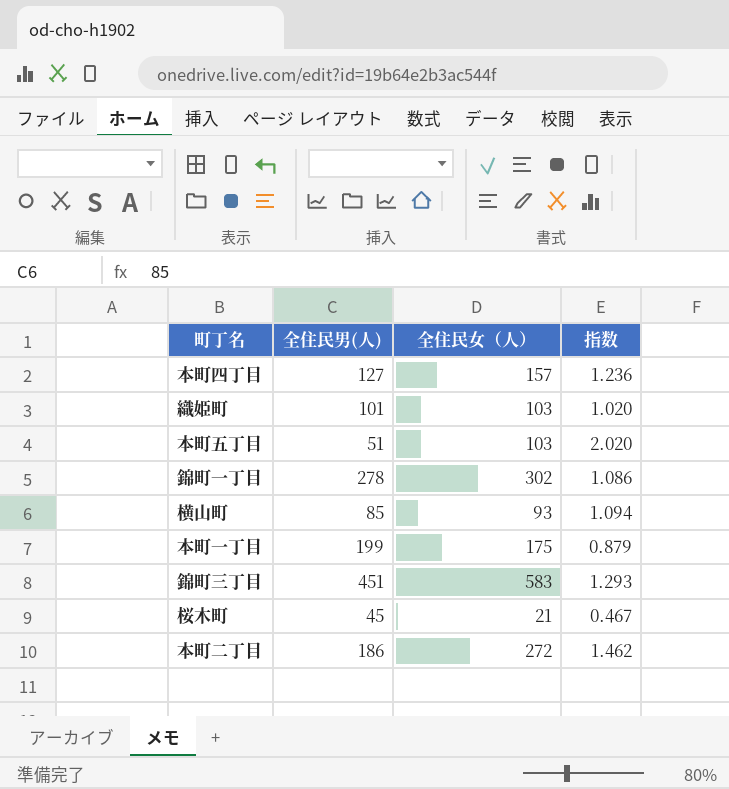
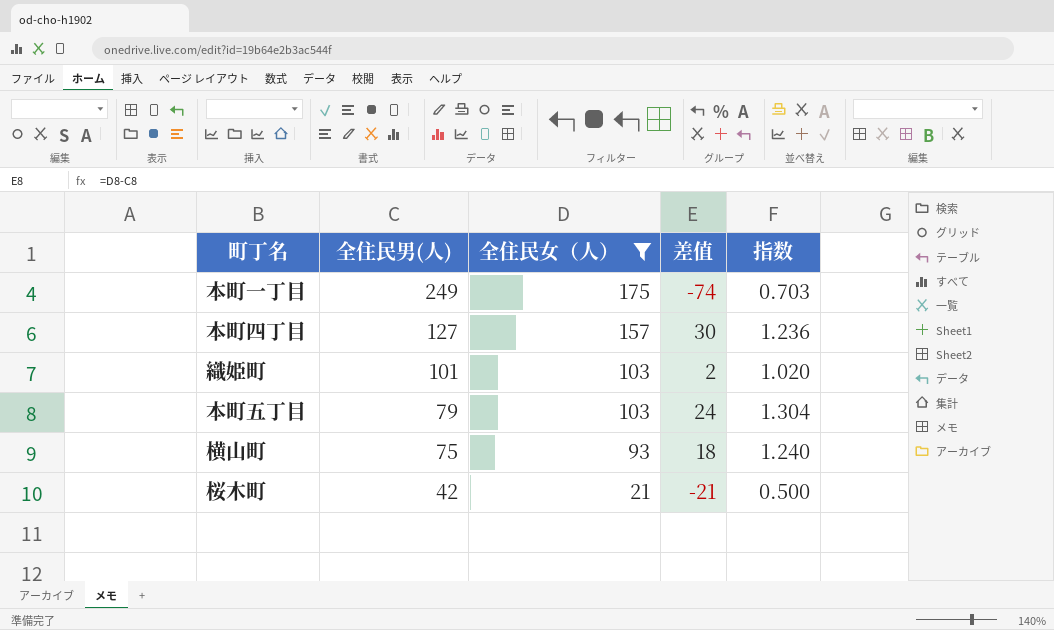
filter: none -> 全住民女（人） <= 175
row order: none -> 全住民男(人) descending
column 差值 | formula: none -> [全住民女（人）] - [全住民男(人)]
本町一丁目 | 全住民男(人): 199 -> 249
本町一丁目 | 指数: 0.879 -> 0.703
本町五丁目 | 全住民男(人): 51 -> 79
本町五丁目 | 指数: 2.020 -> 1.304
横山町 | 全住民男(人): 85 -> 75
横山町 | 指数: 1.094 -> 1.240
桜木町 | 全住民男(人): 45 -> 42
桜木町 | 指数: 0.467 -> 0.500

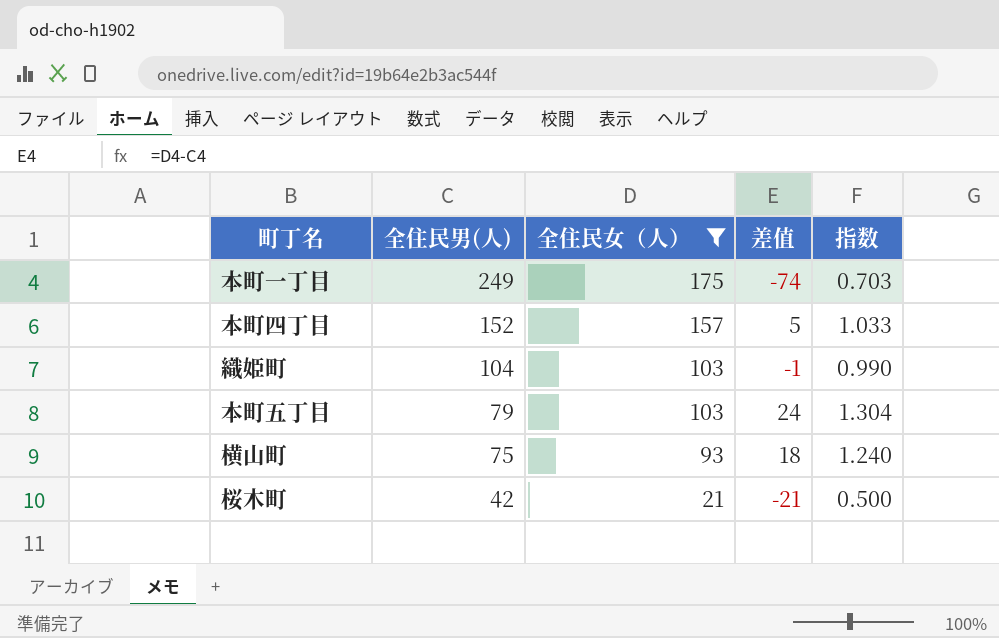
本町四丁目 | 全住民男(人): 127 -> 152
本町四丁目 | 差值: 30 -> 5
本町四丁目 | 指数: 1.236 -> 1.033
織姫町 | 全住民男(人): 101 -> 104
織姫町 | 差值: 2 -> -1
織姫町 | 指数: 1.020 -> 0.990

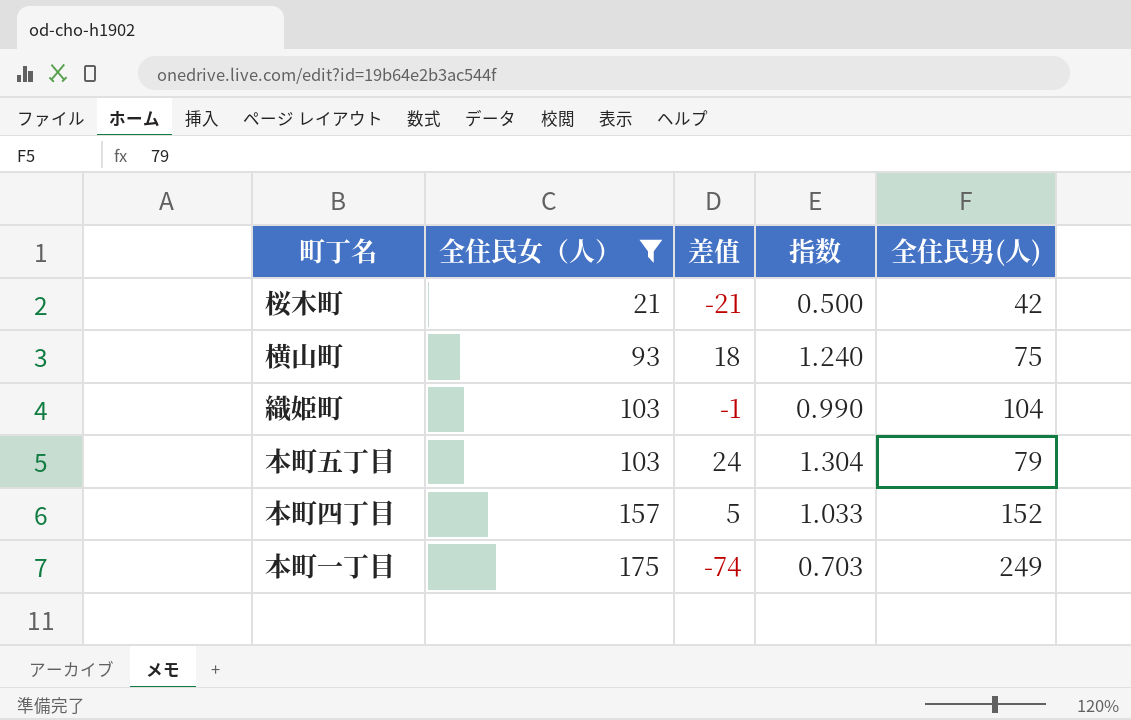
row order: 全住民男(人) descending -> 全住民女（人） ascending
column 全住民男(人) | position: 2 -> 5

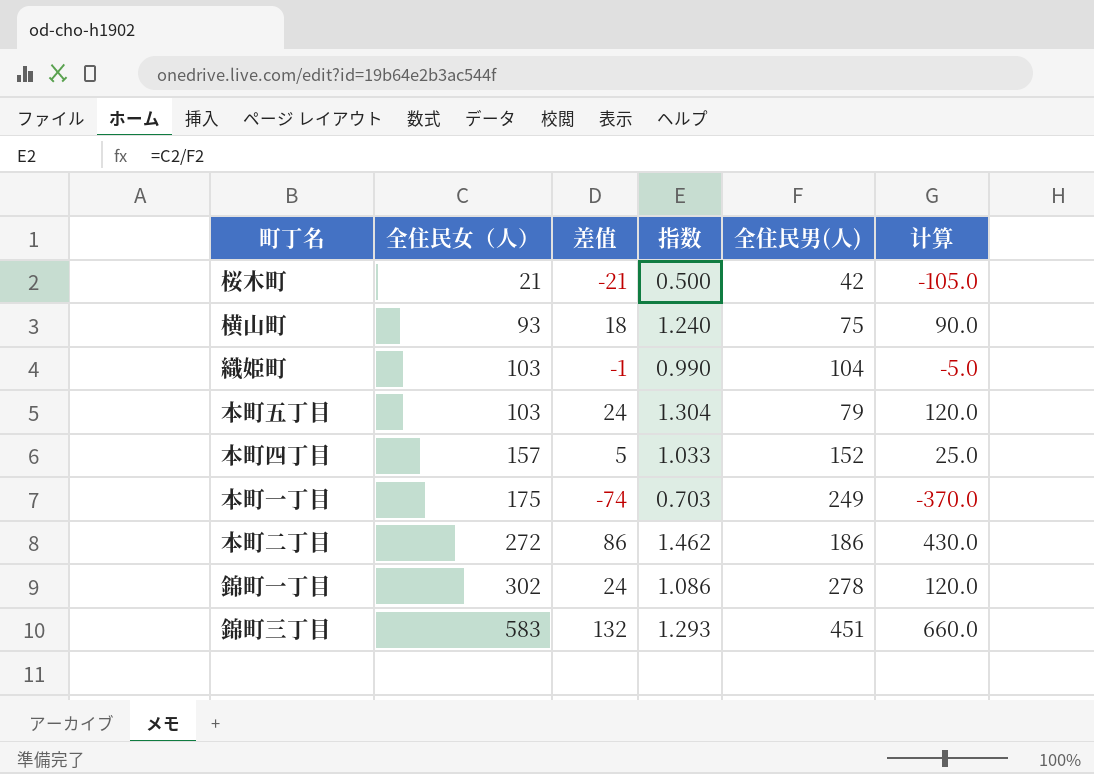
filter: 全住民女（人） <= 175 -> none
column 计算 | formula: none -> [差值] * 5

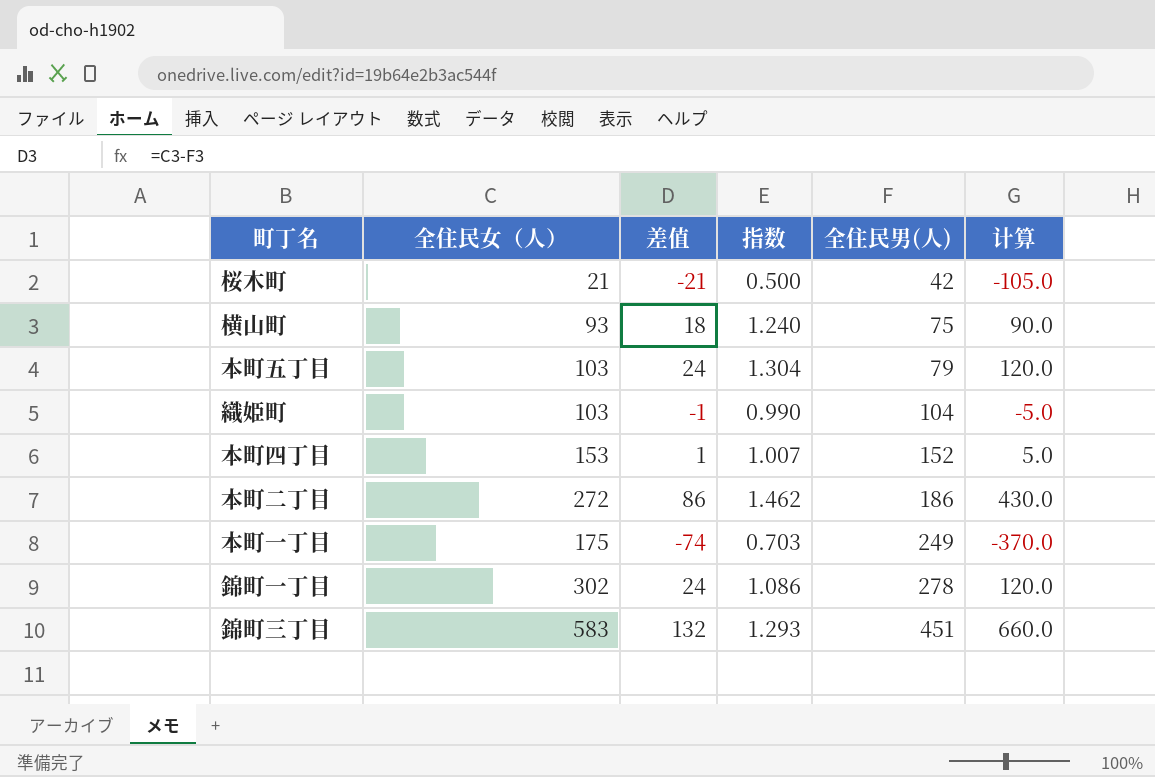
row order: 全住民女（人） ascending -> 全住民男(人) ascending
本町四丁目 | 全住民女（人）: 157 -> 153
本町四丁目 | 差值: 5 -> 1
本町四丁目 | 指数: 1.033 -> 1.007
本町四丁目 | 计算: 25.0 -> 5.0

